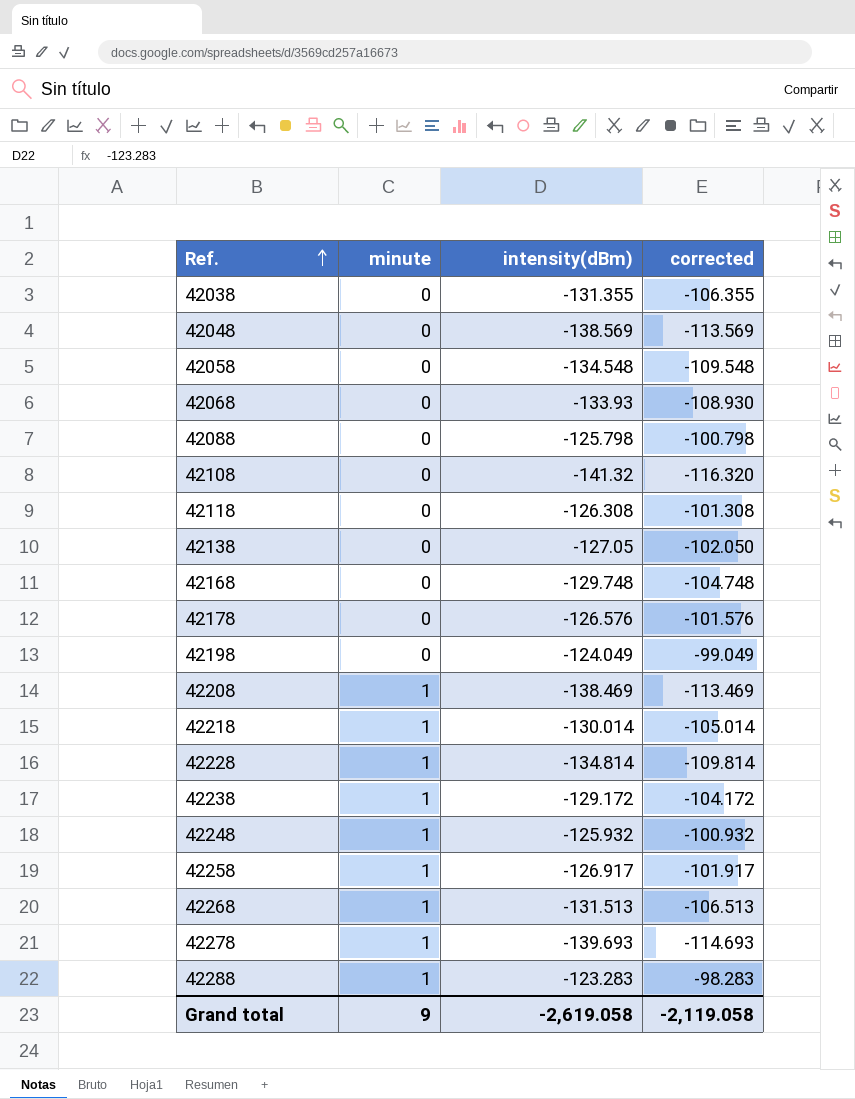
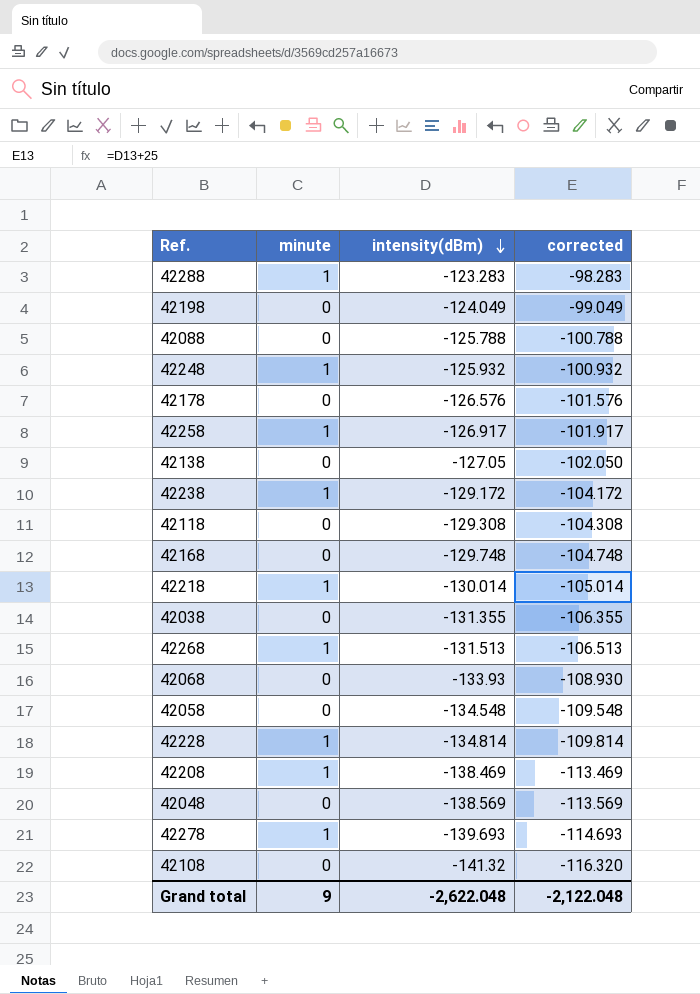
row order: Ref. ascending -> intensity(dBm) descending
42088 | intensity(dBm): -125.798 -> -125.788
42088 | corrected: -100.798 -> -100.788
42118 | intensity(dBm): -126.308 -> -129.308
42118 | corrected: -101.308 -> -104.308
Grand total | intensity(dBm): -2,619.058 -> -2,622.048
Grand total | corrected: -2,119.058 -> -2,122.048

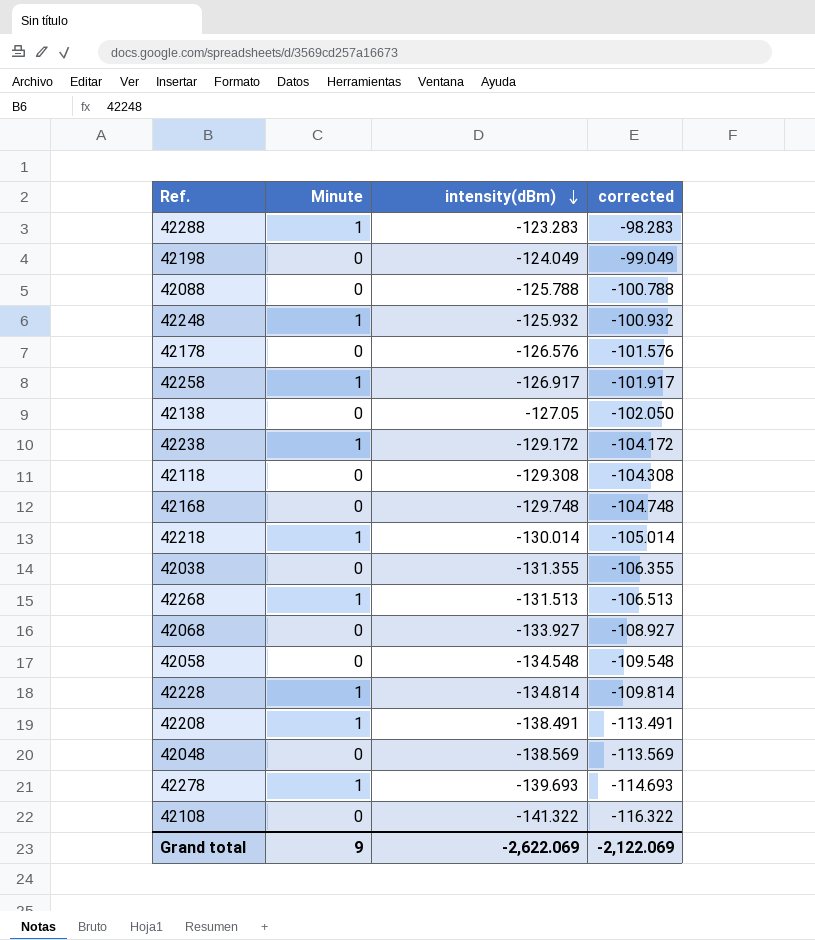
column name: minute -> Minute
42068 | intensity(dBm): -133.93 -> -133.927
42068 | corrected: -108.930 -> -108.927
42208 | intensity(dBm): -138.469 -> -138.491
42208 | corrected: -113.469 -> -113.491
42108 | intensity(dBm): -141.32 -> -141.322
42108 | corrected: -116.320 -> -116.322
Grand total | intensity(dBm): -2,622.048 -> -2,622.069
Grand total | corrected: -2,122.048 -> -2,122.069

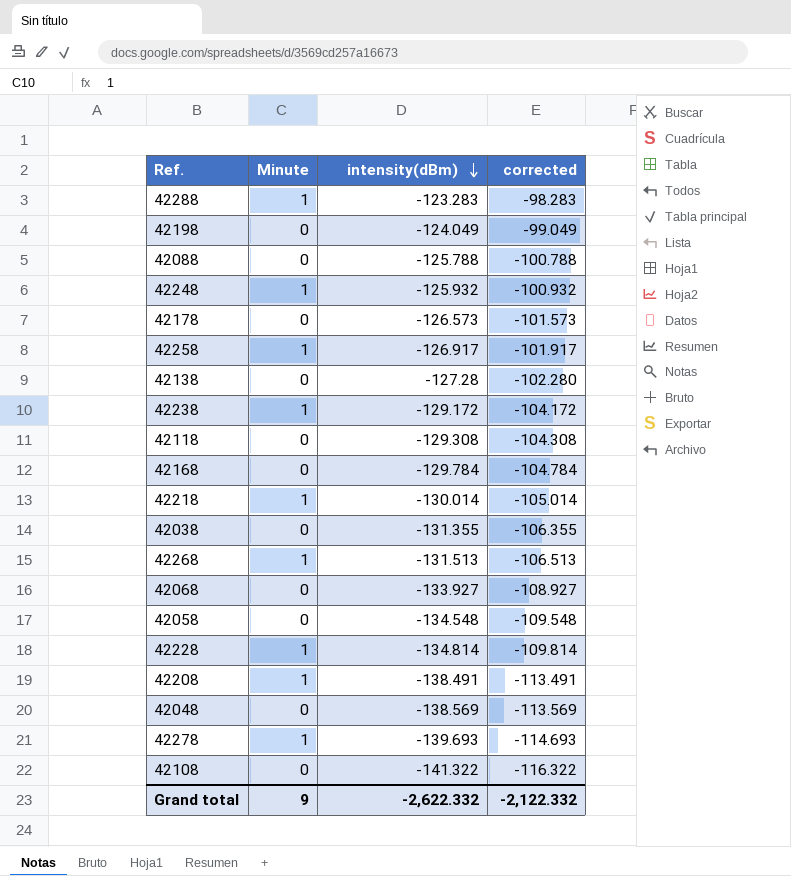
42178 | intensity(dBm): -126.576 -> -126.573
42178 | corrected: -101.576 -> -101.573
42138 | intensity(dBm): -127.05 -> -127.28
42138 | corrected: -102.050 -> -102.280
42168 | intensity(dBm): -129.748 -> -129.784
42168 | corrected: -104.748 -> -104.784
Grand total | intensity(dBm): -2,622.069 -> -2,622.332
Grand total | corrected: -2,122.069 -> -2,122.332

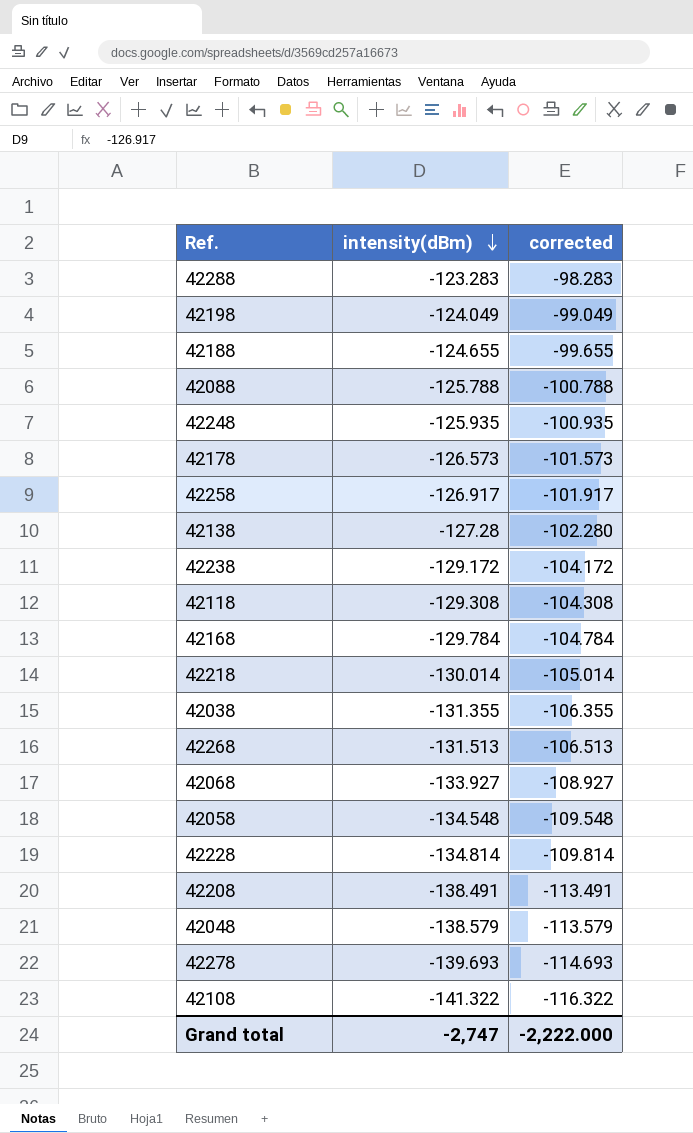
column Minute | position: 2 -> none
row 42188: none -> -124.655 | -99.655
42248 | intensity(dBm): -125.932 -> -125.935
42248 | corrected: -100.932 -> -100.935
42048 | intensity(dBm): -138.569 -> -138.579
42048 | corrected: -113.569 -> -113.579
Grand total | intensity(dBm): -2,622.332 -> -2,747
Grand total | corrected: -2,122.332 -> -2,222.000

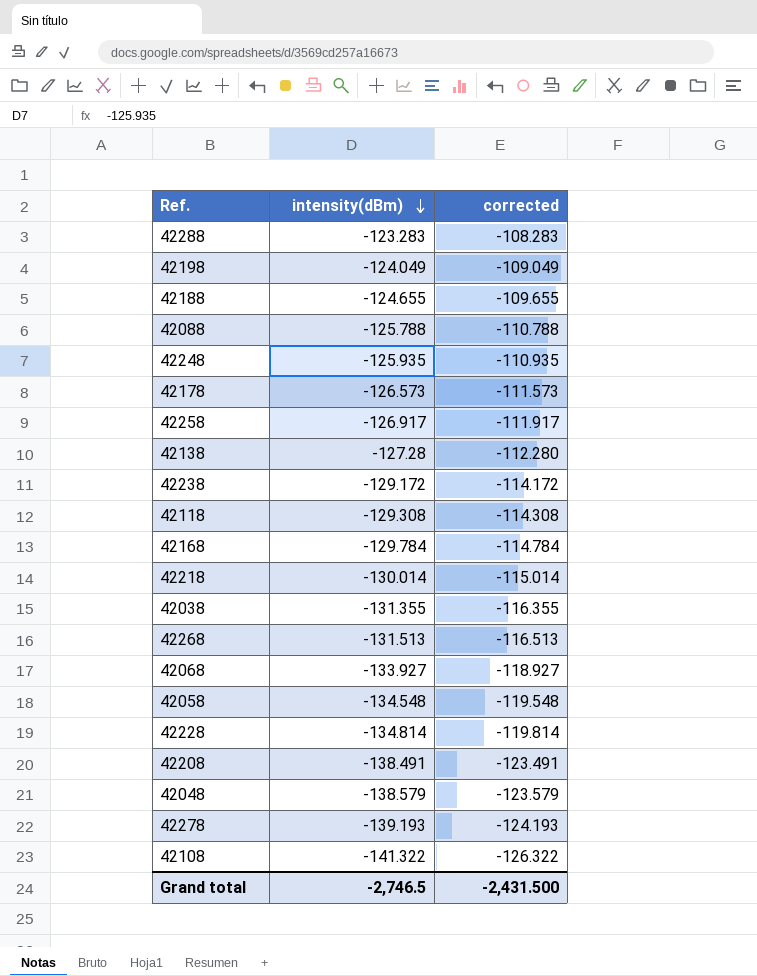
column corrected | formula: [intensity(dBm)] + 25 -> [intensity(dBm)] + 15
42278 | intensity(dBm): -139.693 -> -139.193
Grand total | intensity(dBm): -2,747 -> -2,746.5
Grand total | corrected: -2,222.000 -> -2,431.500

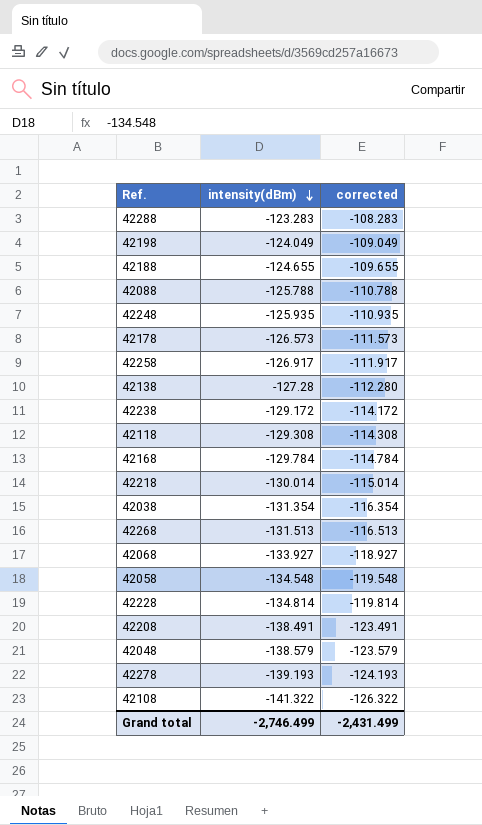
42038 | intensity(dBm): -131.355 -> -131.354
42038 | corrected: -116.355 -> -116.354
Grand total | intensity(dBm): -2,746.5 -> -2,746.499
Grand total | corrected: -2,431.500 -> -2,431.499

